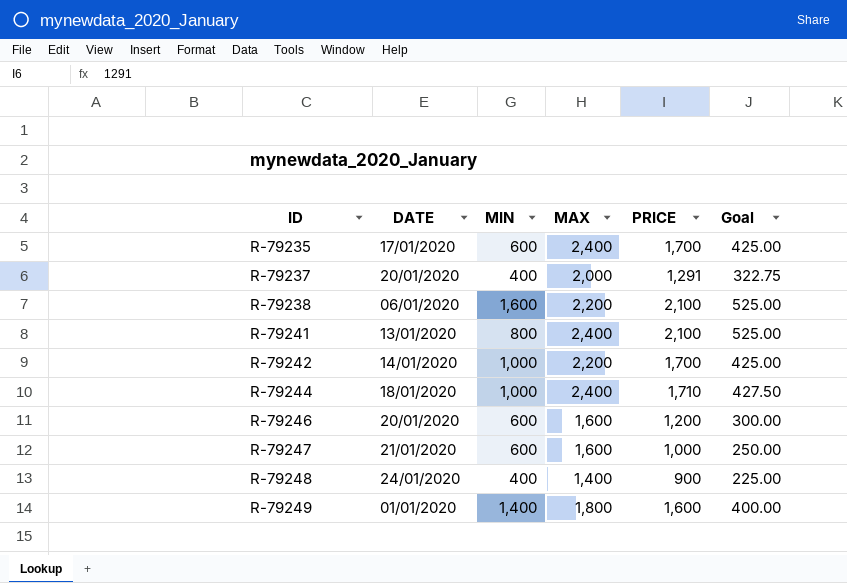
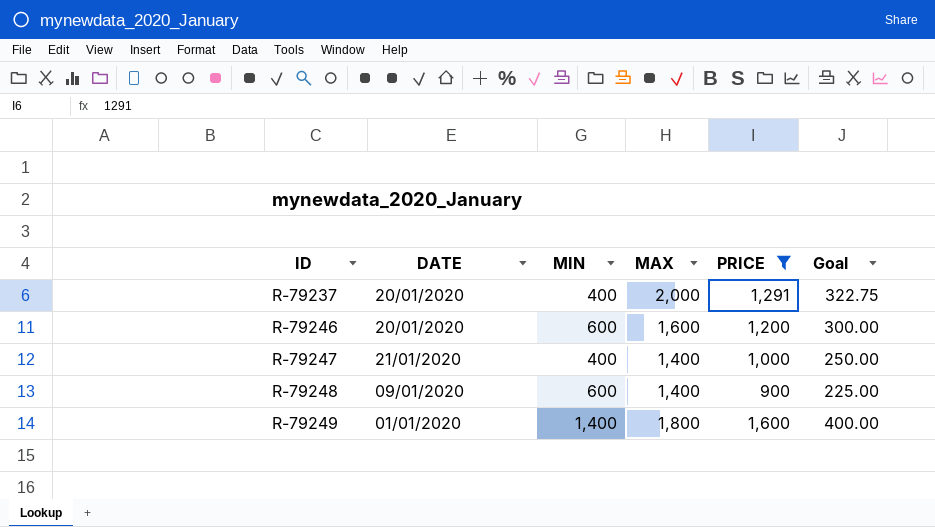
filter: none -> PRICE <= 1,600
R-79247 | MIN: 600 -> 400
R-79247 | MAX: 1,600 -> 1,400
R-79248 | DATE: 24/01/2020 -> 09/01/2020
R-79248 | MIN: 400 -> 600

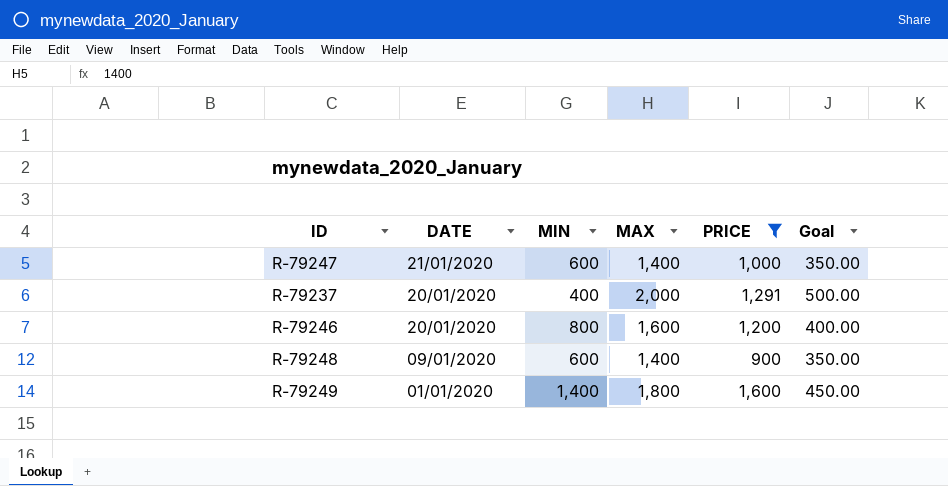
row order: ID ascending -> DATE descending
column Goal | formula: [PRICE] * 0.25 -> [MAX] * 0.25
R-79247 | MIN: 400 -> 600
R-79246 | MIN: 600 -> 800

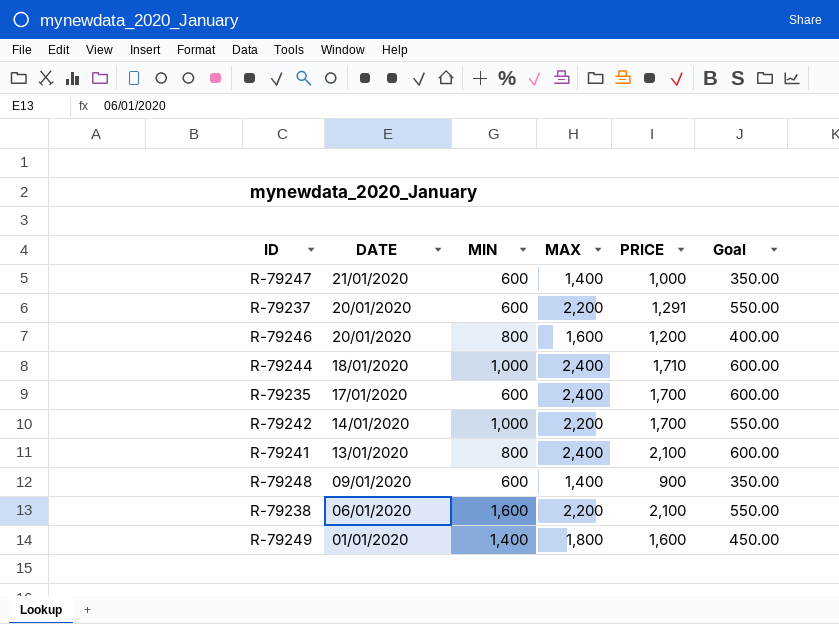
filter: PRICE <= 1,600 -> none
R-79237 | MIN: 400 -> 600
R-79237 | MAX: 2,000 -> 2,200
R-79237 | Goal: 500.00 -> 550.00

